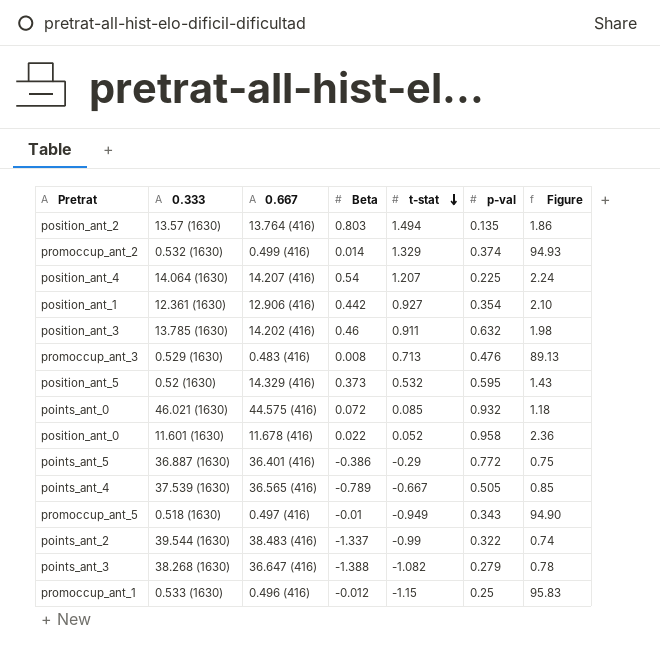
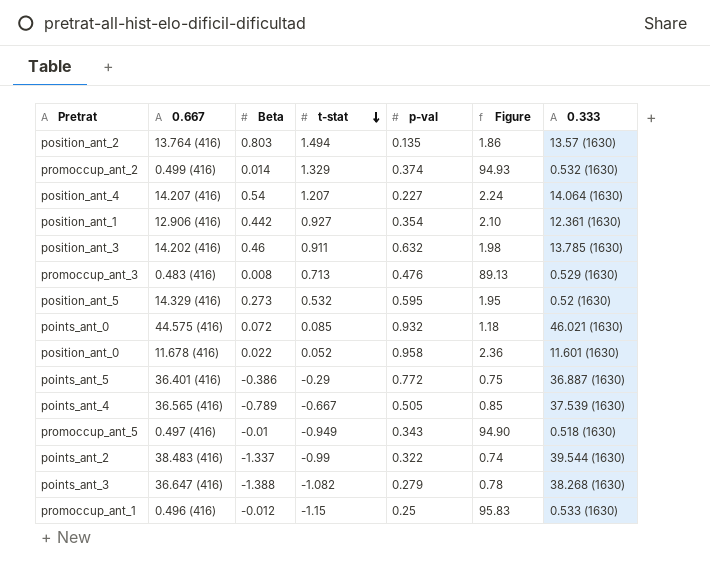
column 0.333 | position: 2 -> 7
position_ant_4 | p-val: 0.225 -> 0.227
position_ant_5 | Beta: 0.373 -> 0.273
position_ant_5 | Figure: 1.43 -> 1.95

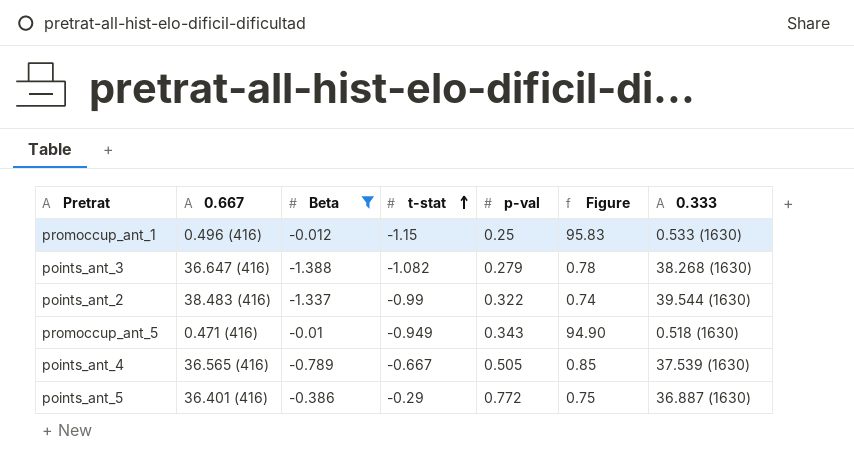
filter: none -> Beta <= -0.01
row order: t-stat descending -> t-stat ascending
promoccup_ant_5 | 0.667: 0.497 (416) -> 0.471 (416)

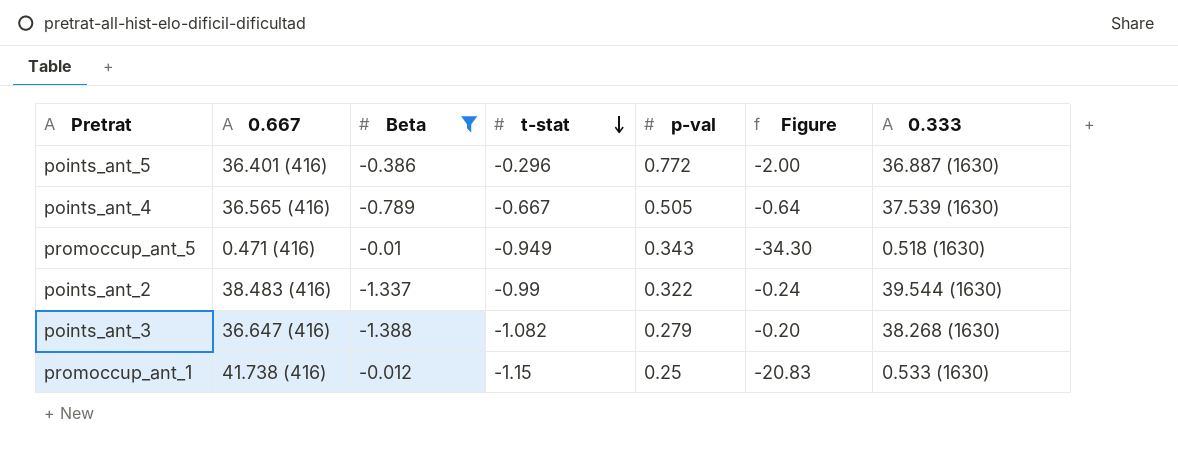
row order: t-stat ascending -> t-stat descending
column Figure | formula: [t-stat] / [Beta] -> [p-val] / [Beta]
points_ant_5 | t-stat: -0.29 -> -0.296
promoccup_ant_1 | 0.667: 0.496 (416) -> 41.738 (416)

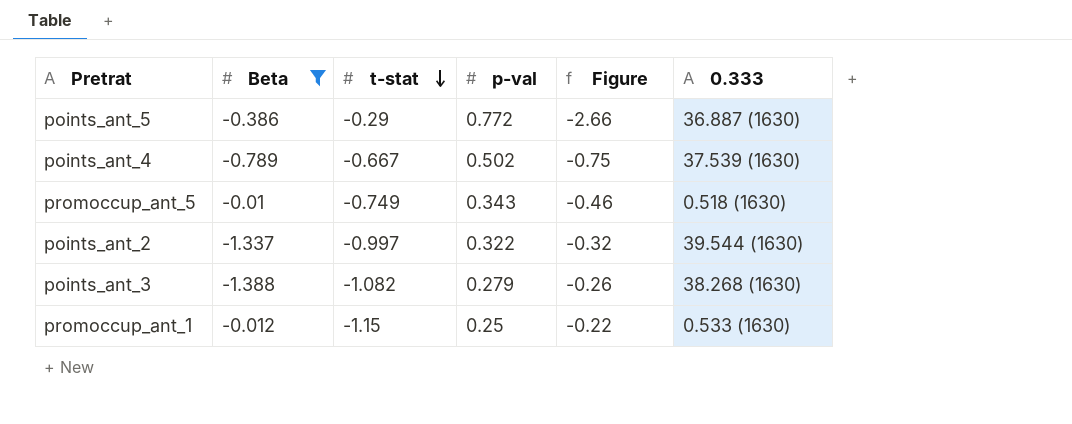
column 0.667 | position: 2 -> none
column Figure | formula: [p-val] / [Beta] -> [p-val] / [t-stat]
points_ant_5 | t-stat: -0.296 -> -0.29
points_ant_4 | p-val: 0.505 -> 0.502
promoccup_ant_5 | t-stat: -0.949 -> -0.749
points_ant_2 | t-stat: -0.99 -> -0.997

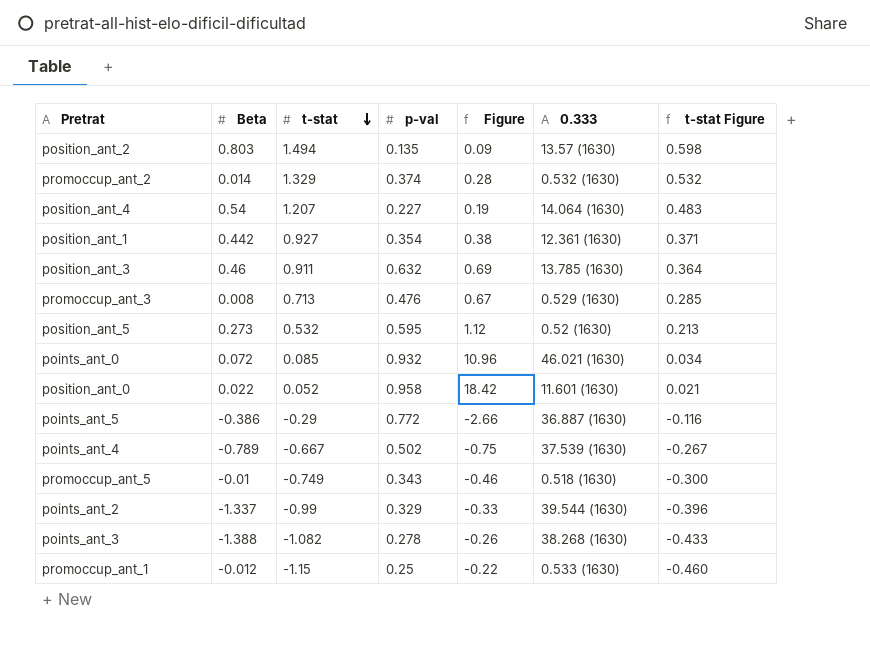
filter: Beta <= -0.01 -> none
column t-stat Figure | formula: none -> [t-stat] * 0.4
points_ant_2 | t-stat: -0.997 -> -0.99
points_ant_2 | p-val: 0.322 -> 0.329
points_ant_2 | Figure: -0.32 -> -0.33
points_ant_3 | p-val: 0.279 -> 0.278

